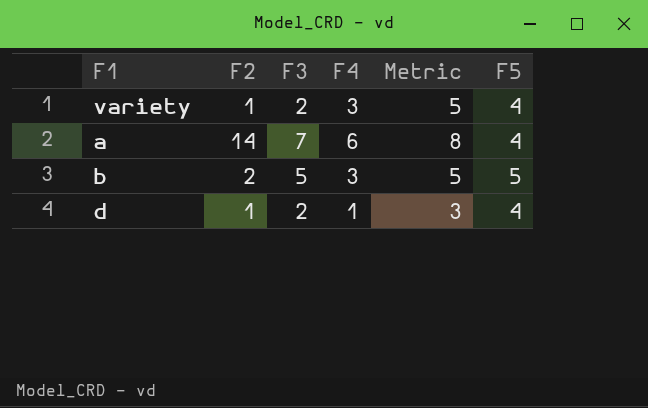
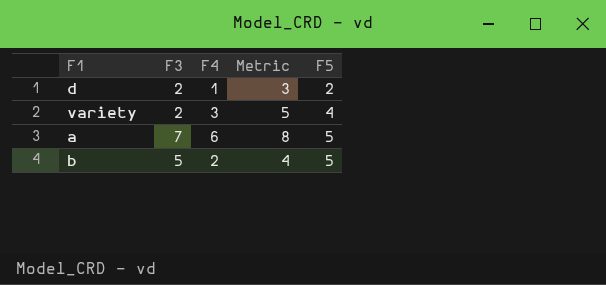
row order: none -> F5 ascending
column F2 | position: 2 -> none
d | F5: 4 -> 2
a | F5: 4 -> 5
b | F4: 3 -> 2
b | Metric: 5 -> 4

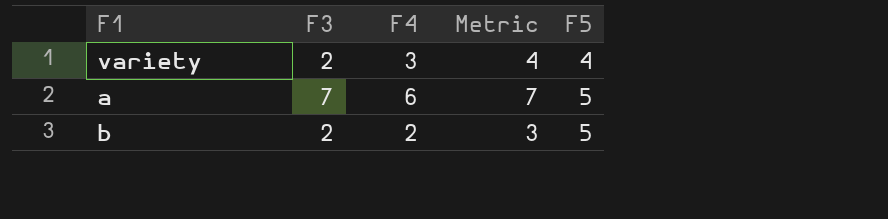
column Metric | formula: [F4] + 2 -> [F4] + 1
row d: 2 | 1 | 3 | 2 -> none
b | F3: 5 -> 2

